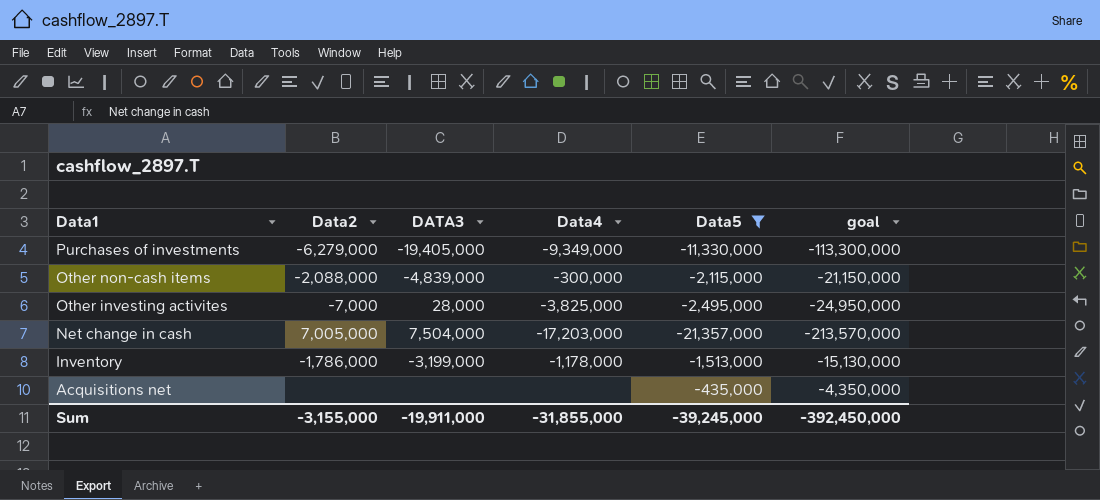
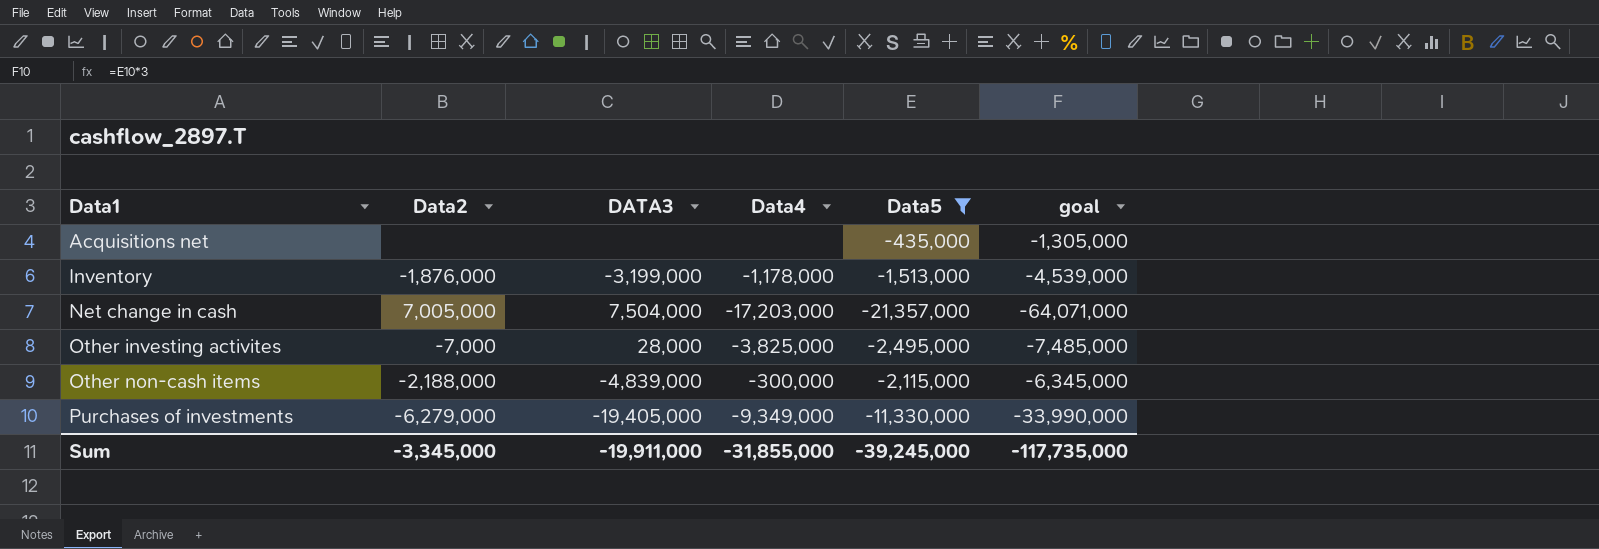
row order: Data1 descending -> Data1 ascending
column goal | formula: [Data5] * 10 -> [Data5] * 3
Inventory | Data2: -1,786,000 -> -1,876,000
Other non-cash items | Data2: -2,088,000 -> -2,188,000
Sum | Data2: -3,155,000 -> -3,345,000
Sum | goal: -392,450,000 -> -117,735,000

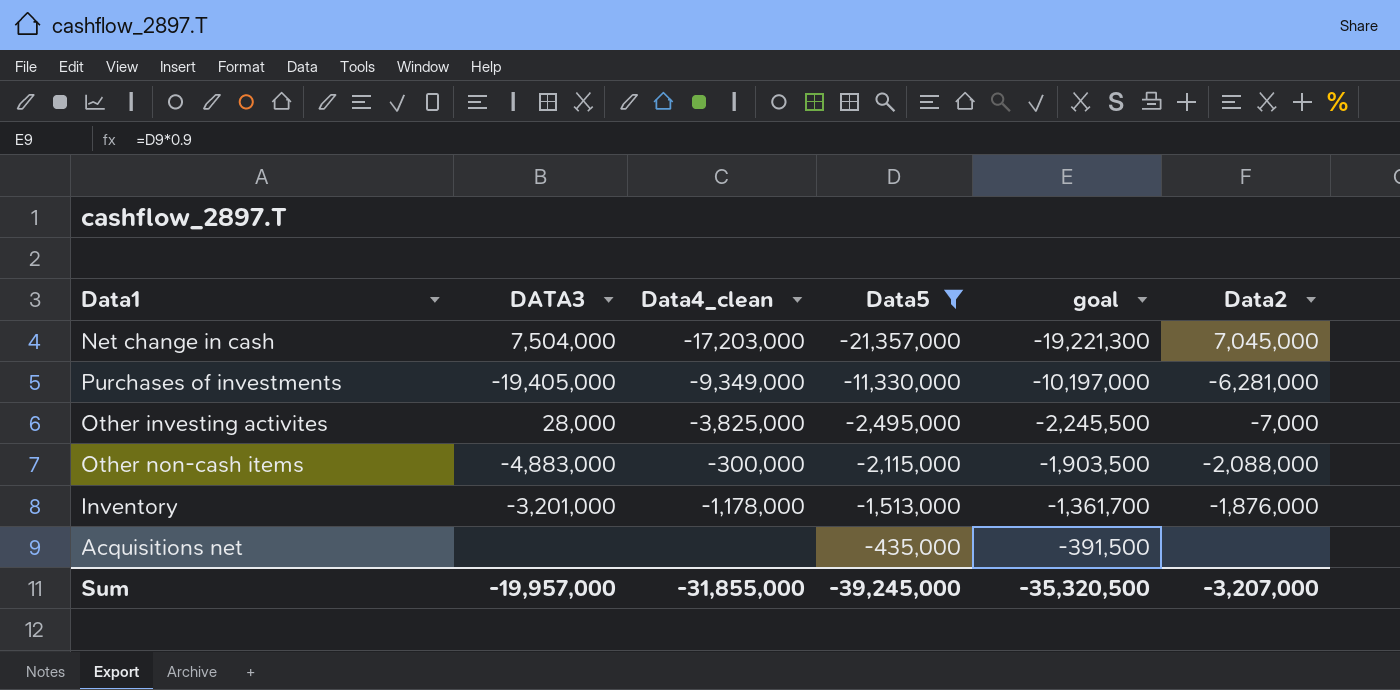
row order: Data1 ascending -> Data5 ascending
column name: Data4 -> Data4_clean
column goal | formula: [Data5] * 3 -> [Data5] * 0.9
column Data2 | position: 2 -> 6
Net change in cash | Data2: 7,005,000 -> 7,045,000
Purchases of investments | Data2: -6,279,000 -> -6,281,000
Other non-cash items | DATA3: -4,839,000 -> -4,883,000
Other non-cash items | Data2: -2,188,000 -> -2,088,000
Inventory | DATA3: -3,199,000 -> -3,201,000
Sum | DATA3: -19,911,000 -> -19,957,000
Sum | goal: -117,735,000 -> -35,320,500
Sum | Data2: -3,345,000 -> -3,207,000

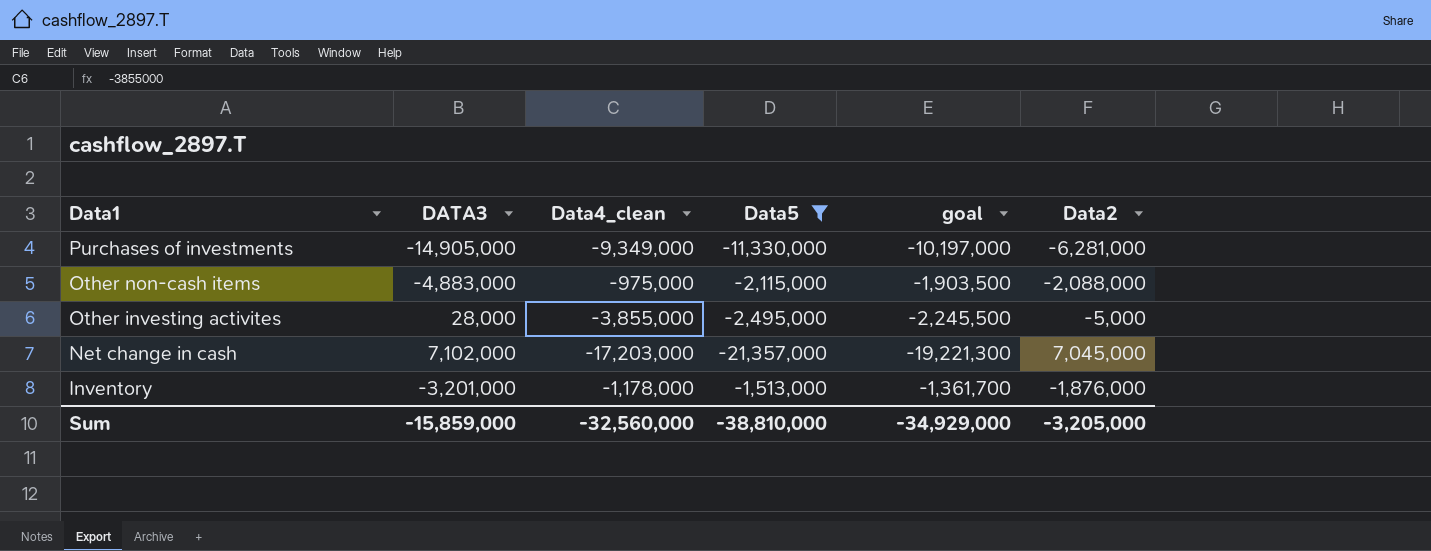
row order: Data5 ascending -> Data1 descending
row Acquisitions net: none | none | -435,000 | -391,500 | none -> none
Purchases of investments | DATA3: -19,405,000 -> -14,905,000
Other non-cash items | Data4_clean: -300,000 -> -975,000
Other investing activites | Data4_clean: -3,825,000 -> -3,855,000
Other investing activites | Data2: -7,000 -> -5,000
Net change in cash | DATA3: 7,504,000 -> 7,102,000
Sum | DATA3: -19,957,000 -> -15,859,000
Sum | Data4_clean: -31,855,000 -> -32,560,000
Sum | Data5: -39,245,000 -> -38,810,000
Sum | goal: -35,320,500 -> -34,929,000
Sum | Data2: -3,207,000 -> -3,205,000

